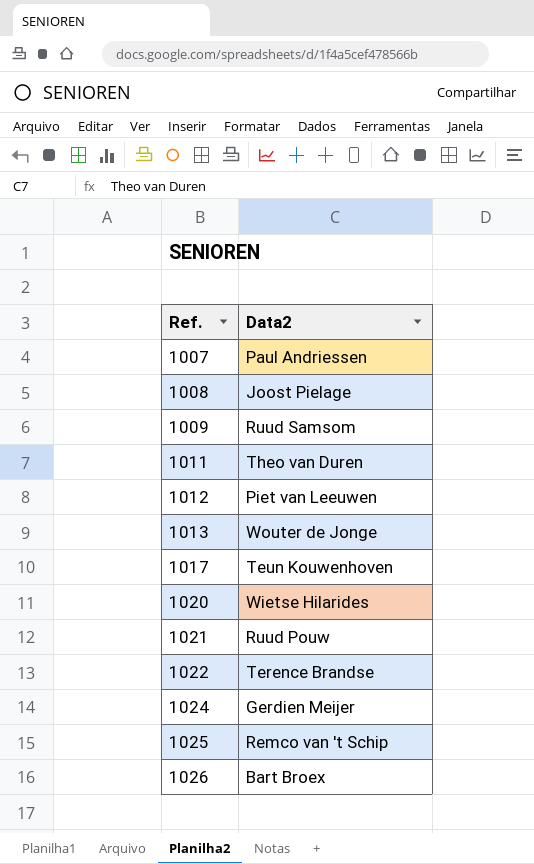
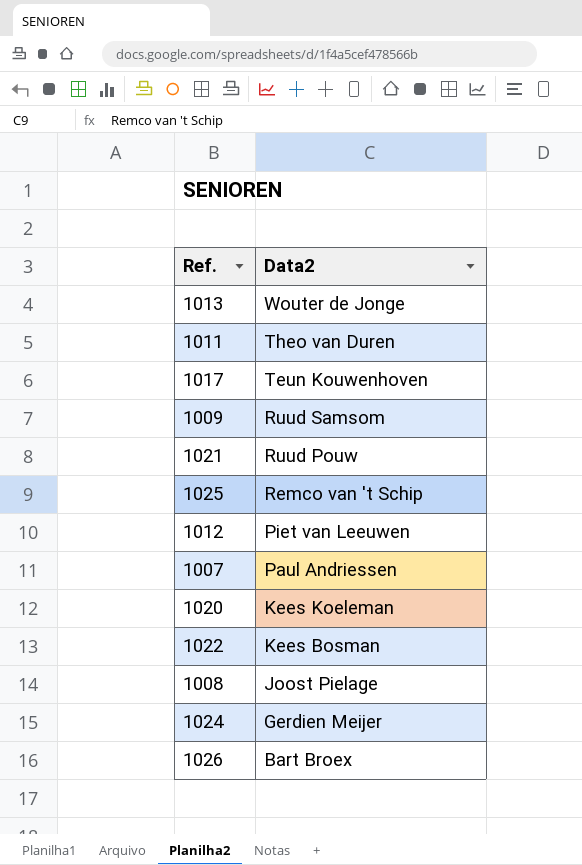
row order: Ref. ascending -> Data2 descending
1020 | Data2: Wietse Hilarides -> Kees Koeleman
1022 | Data2: Terence Brandse -> Kees Bosman

